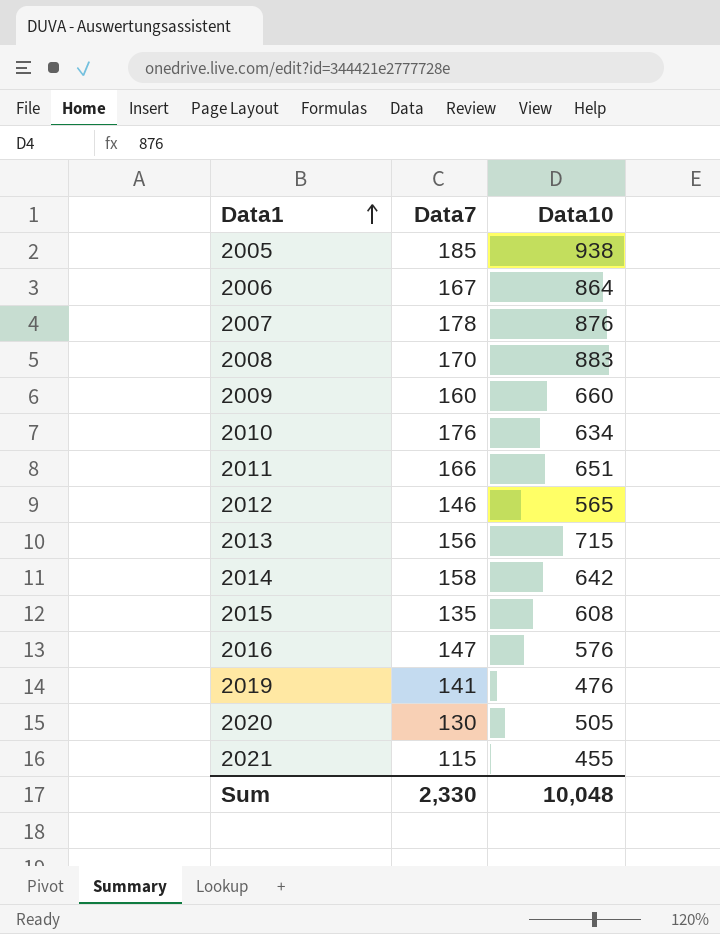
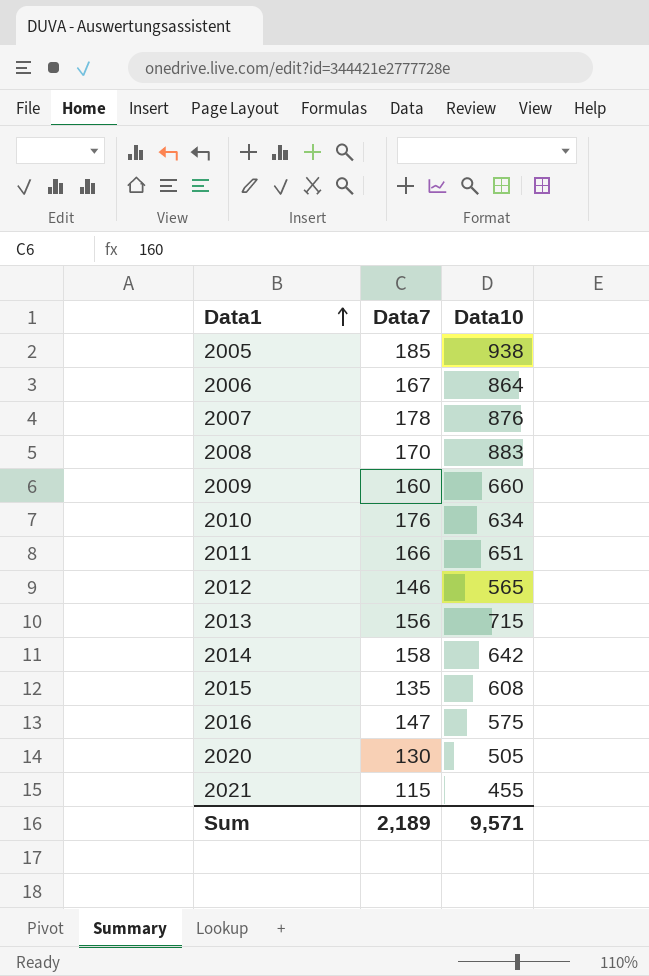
row 2019: 141 | 476 -> none
2016 | Data10: 576 -> 575
Sum | Data7: 2,330 -> 2,189
Sum | Data10: 10,048 -> 9,571

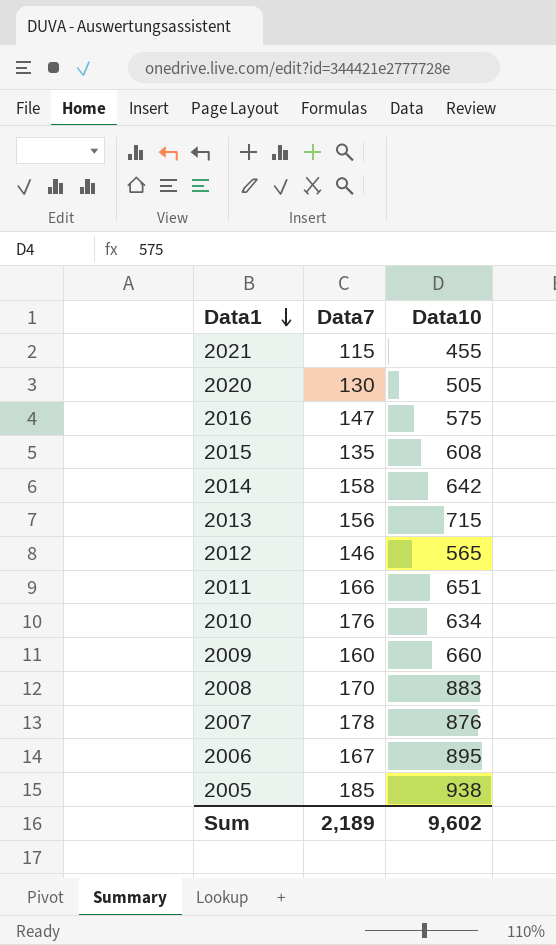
row order: Data1 ascending -> Data1 descending
2006 | Data10: 864 -> 895
Sum | Data10: 9,571 -> 9,602

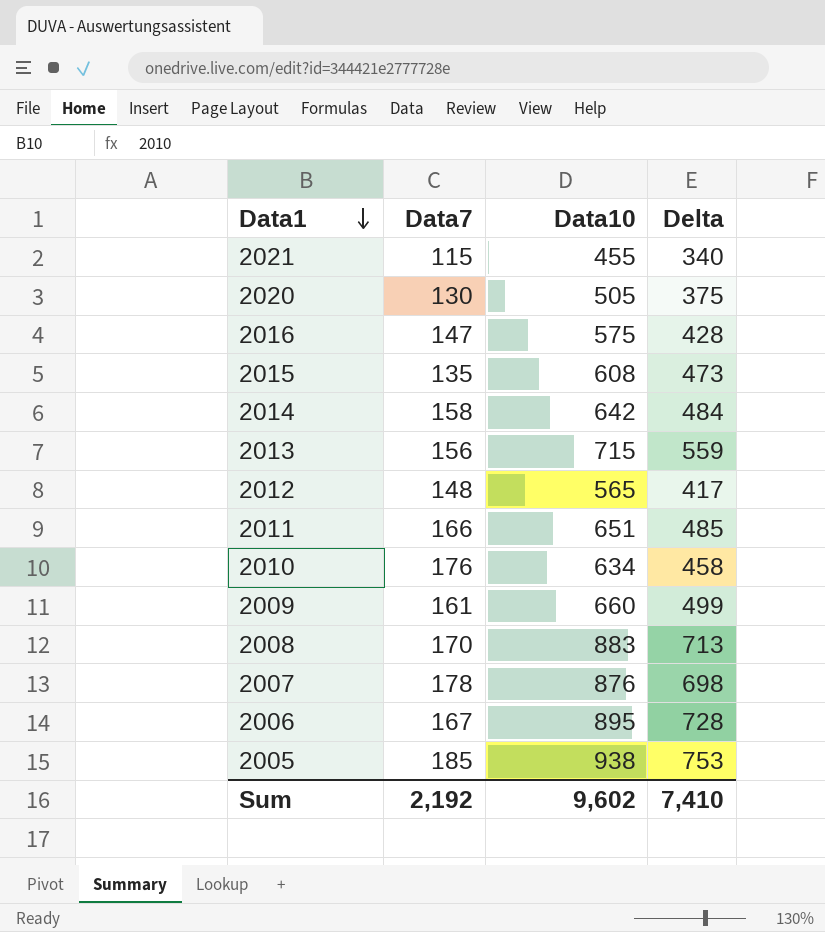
column Delta | formula: none -> [Data10] - [Data7]
2012 | Data7: 146 -> 148
2009 | Data7: 160 -> 161
Sum | Data7: 2,189 -> 2,192

